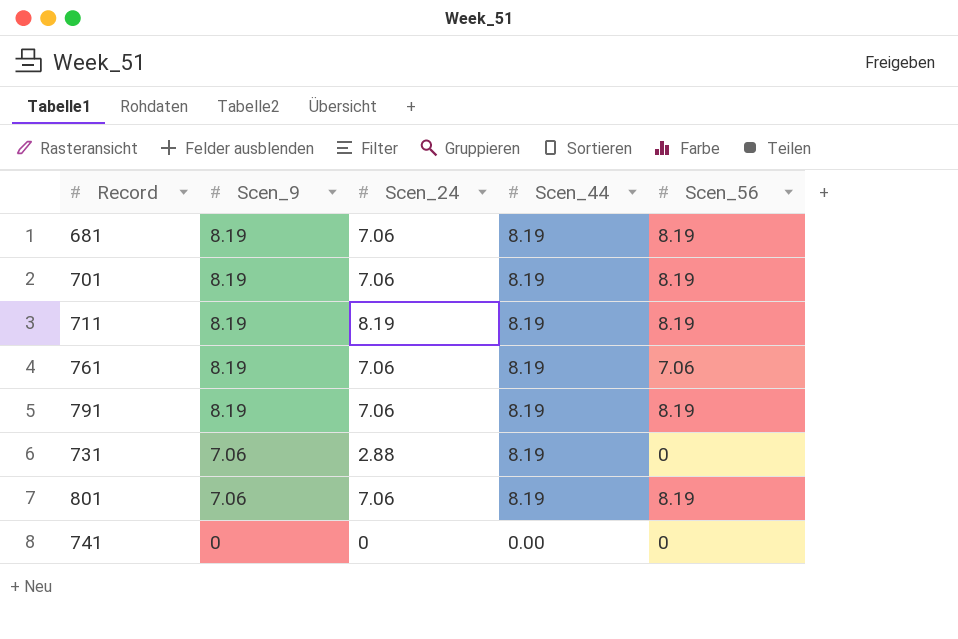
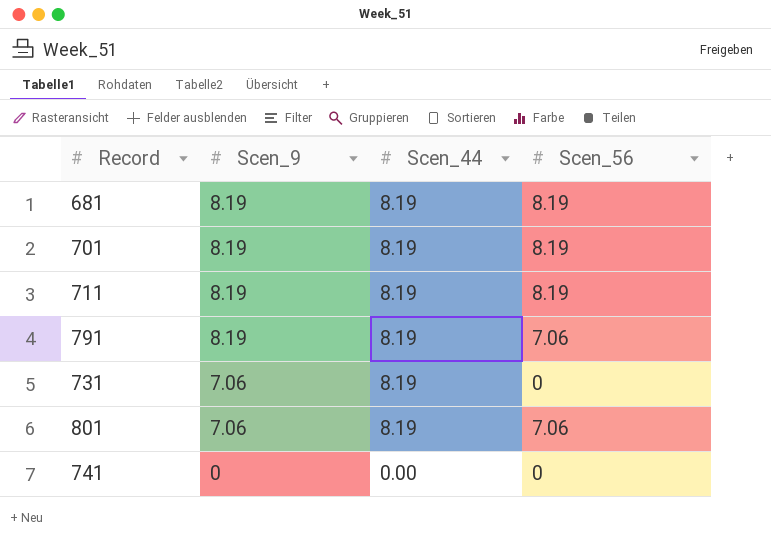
column Scen_24 | position: 3 -> none
row 761: 8.19 | 7.06 | 8.19 | 7.06 -> none
791 | Scen_56: 8.19 -> 7.06
801 | Scen_56: 8.19 -> 7.06

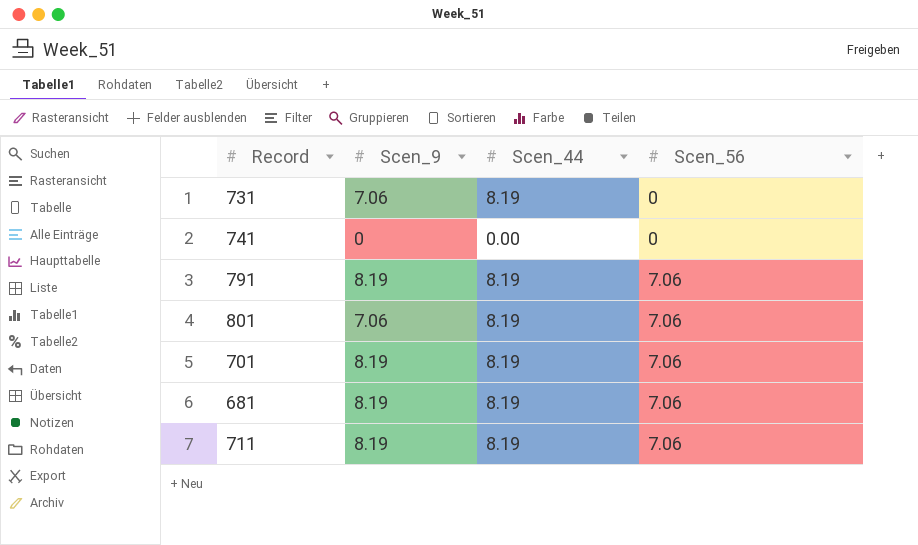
row order: Scen_9 descending -> Scen_56 ascending
701 | Scen_56: 8.19 -> 7.06
681 | Scen_56: 8.19 -> 7.06
711 | Scen_56: 8.19 -> 7.06

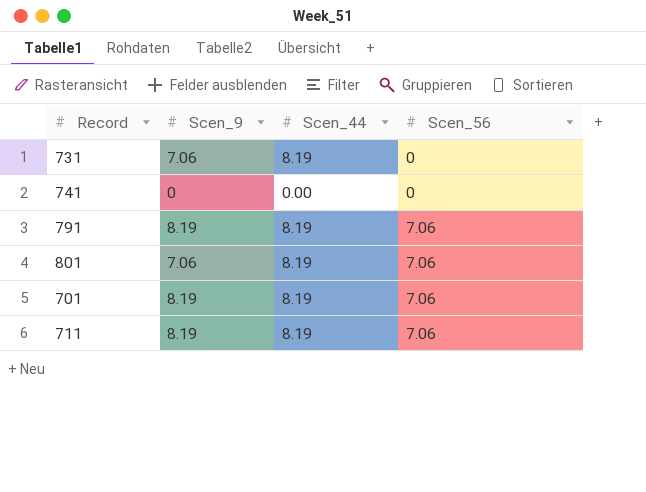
row 681: 8.19 | 8.19 | 7.06 -> none

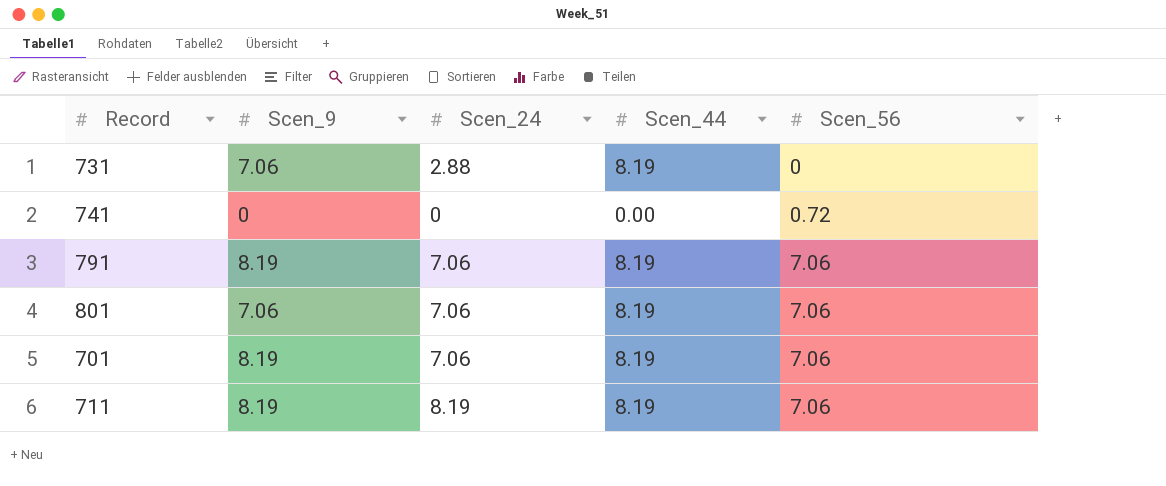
column Scen_24 | position: none -> 3
741 | Scen_56: 0 -> 0.72

